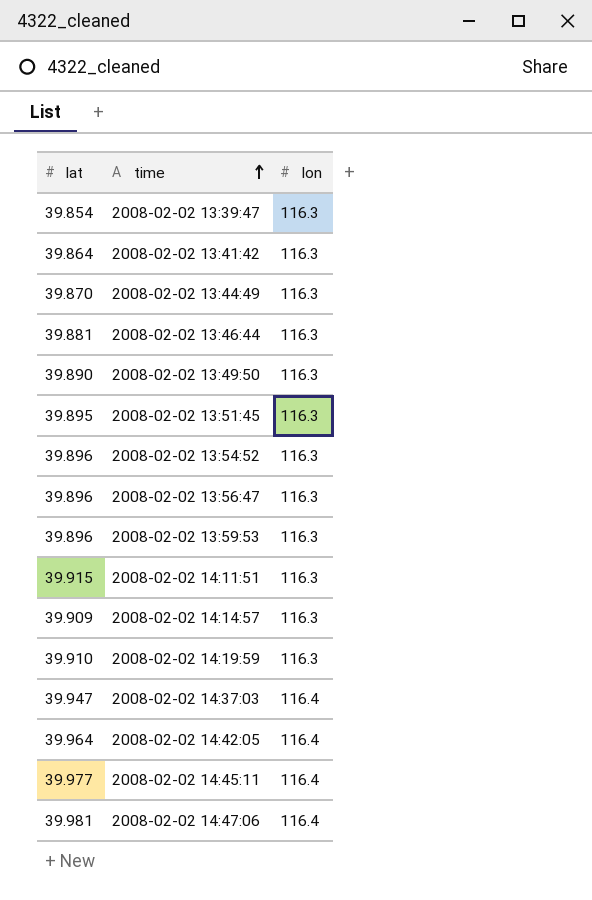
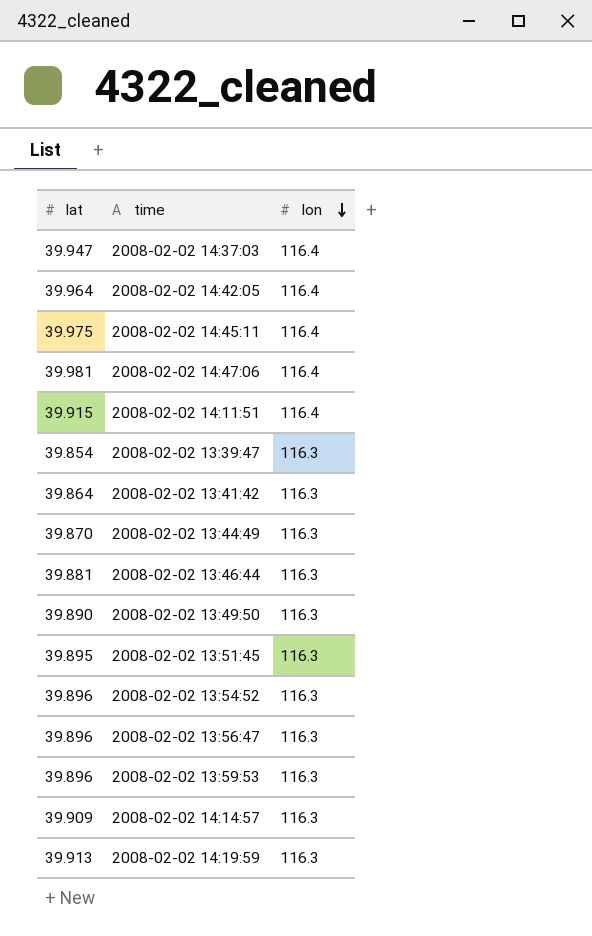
row order: time ascending -> lon descending
2008-02-02 14:45:11 | lat: 39.977 -> 39.975
2008-02-02 14:11:51 | lon: 116.3 -> 116.4
2008-02-02 14:19:59 | lat: 39.910 -> 39.913

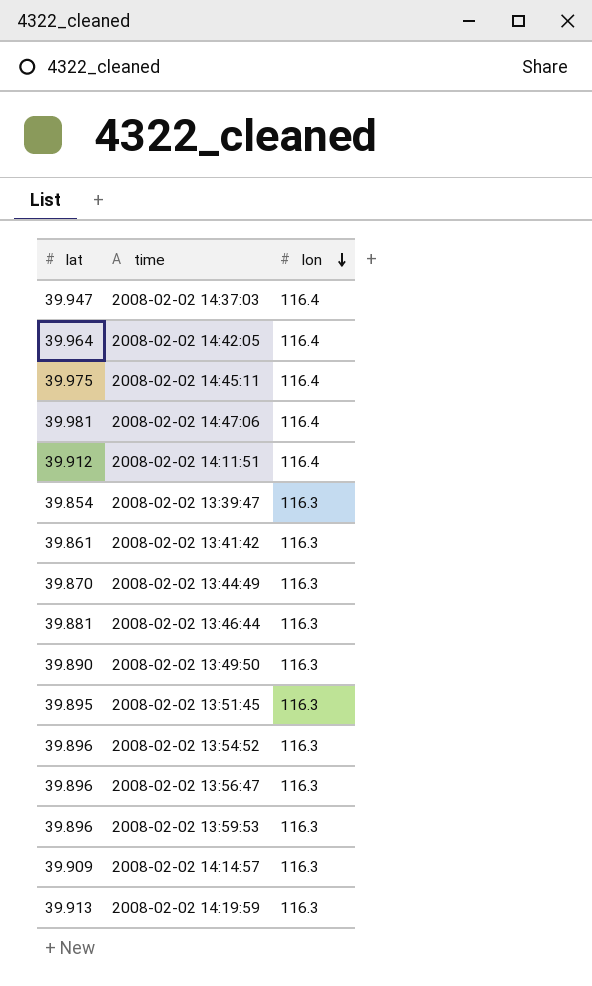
2008-02-02 14:11:51 | lat: 39.915 -> 39.912
2008-02-02 13:41:42 | lat: 39.864 -> 39.861

